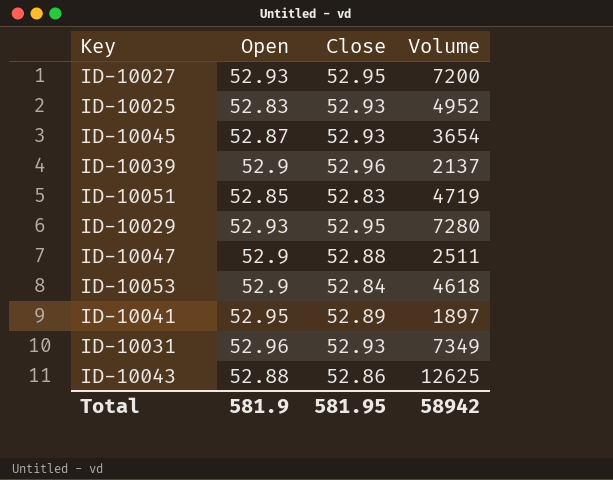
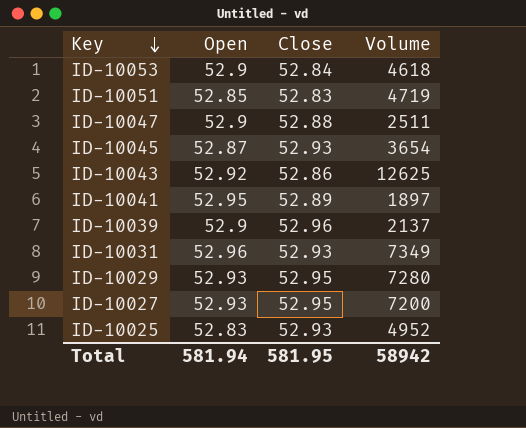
row order: none -> Key descending
ID-10043 | Open: 52.88 -> 52.92
Total | Open: 581.9 -> 581.94

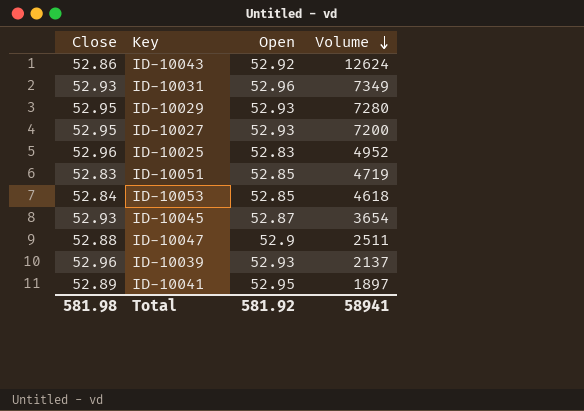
row order: Key descending -> Volume descending
column Close | position: 3 -> 1
ID-10043 | Volume: 12625 -> 12624
ID-10025 | Close: 52.93 -> 52.96
ID-10053 | Open: 52.9 -> 52.85
ID-10039 | Open: 52.9 -> 52.93
Total | Close: 581.95 -> 581.98
Total | Open: 581.94 -> 581.92
Total | Volume: 58942 -> 58941

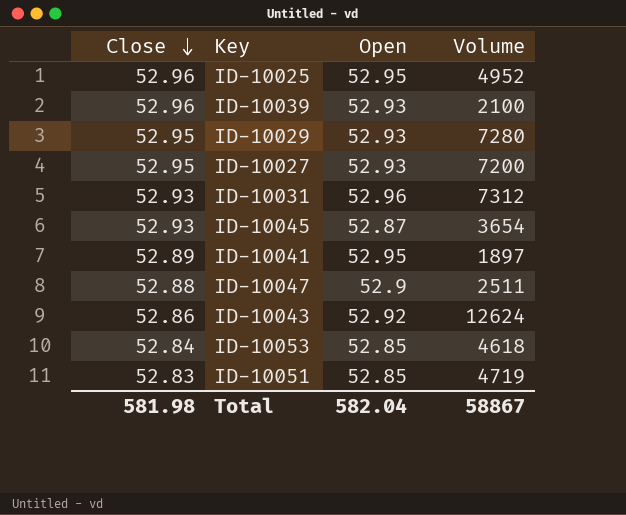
row order: Volume descending -> Close descending
ID-10025 | Open: 52.83 -> 52.95
ID-10039 | Volume: 2137 -> 2100
ID-10031 | Volume: 7349 -> 7312
Total | Open: 581.92 -> 582.04
Total | Volume: 58941 -> 58867

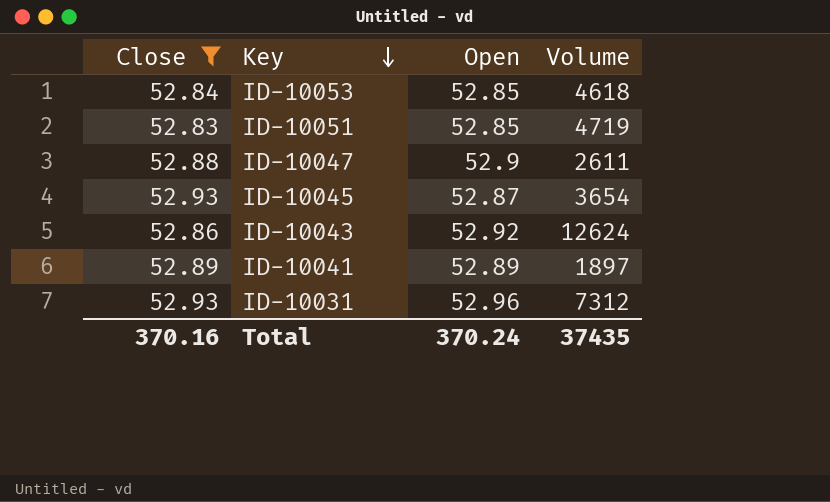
filter: none -> Close <= 52.93
row order: Close descending -> Key descending
ID-10047 | Volume: 2511 -> 2611
ID-10041 | Open: 52.95 -> 52.89
Total | Close: 581.98 -> 370.16
Total | Open: 582.04 -> 370.24
Total | Volume: 58867 -> 37435

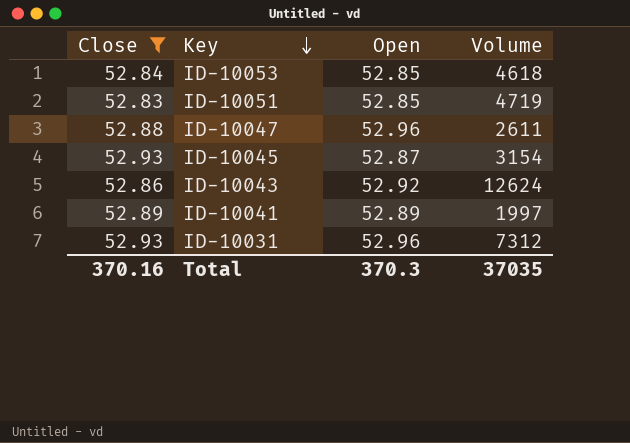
ID-10047 | Open: 52.9 -> 52.96
ID-10045 | Volume: 3654 -> 3154
ID-10041 | Volume: 1897 -> 1997
Total | Open: 370.24 -> 370.3
Total | Volume: 37435 -> 37035

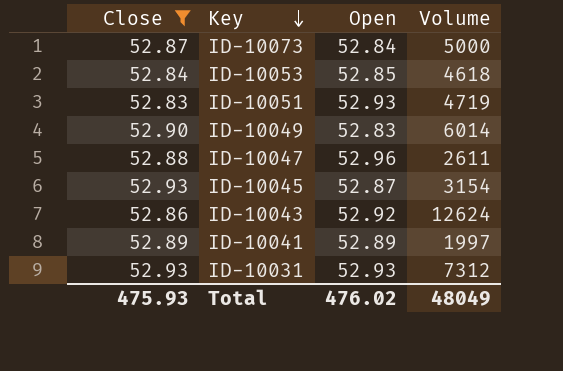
row ID-10073: none -> 52.87 | 52.84 | 5000
ID-10051 | Open: 52.85 -> 52.93
row ID-10049: none -> 52.90 | 52.83 | 6014
ID-10031 | Open: 52.96 -> 52.93
Total | Close: 370.16 -> 475.93
Total | Open: 370.3 -> 476.02
Total | Volume: 37035 -> 48049

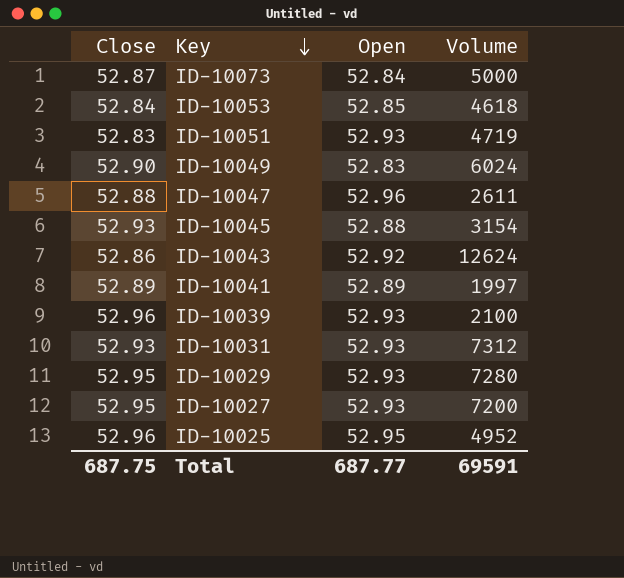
filter: Close <= 52.93 -> none
ID-10049 | Volume: 6014 -> 6024
ID-10045 | Open: 52.87 -> 52.88
Total | Close: 475.93 -> 687.75
Total | Open: 476.02 -> 687.77
Total | Volume: 48049 -> 69591

